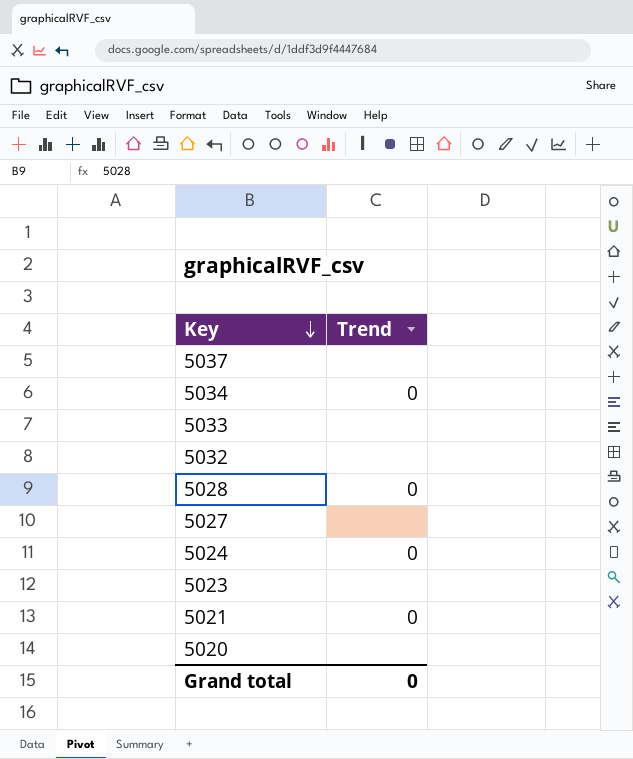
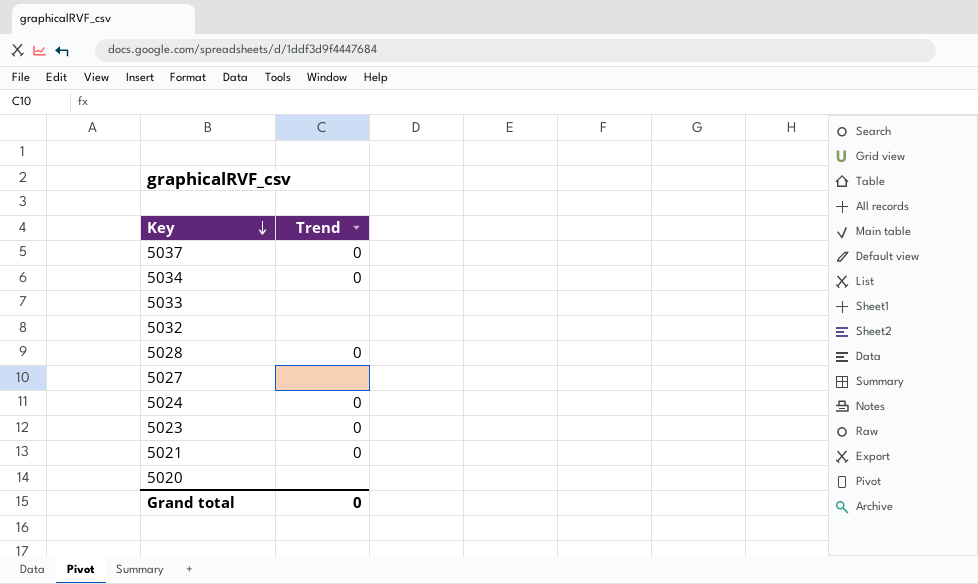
5037 | Trend: none -> 0
5023 | Trend: none -> 0

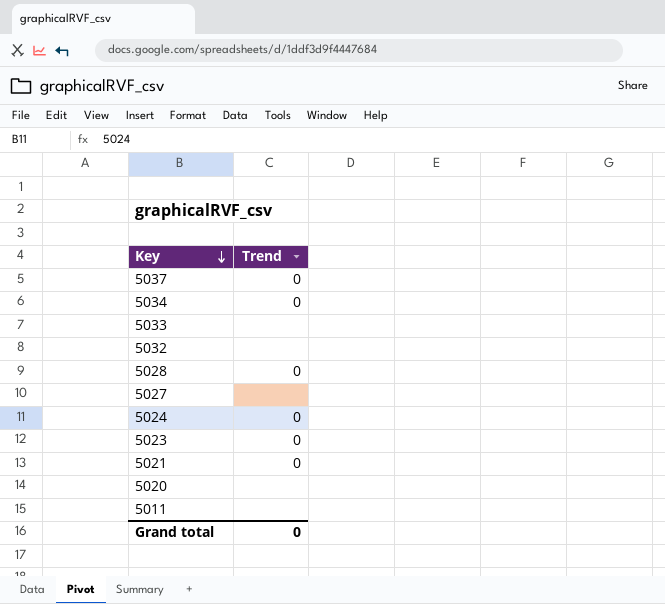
row 5011: none -> none

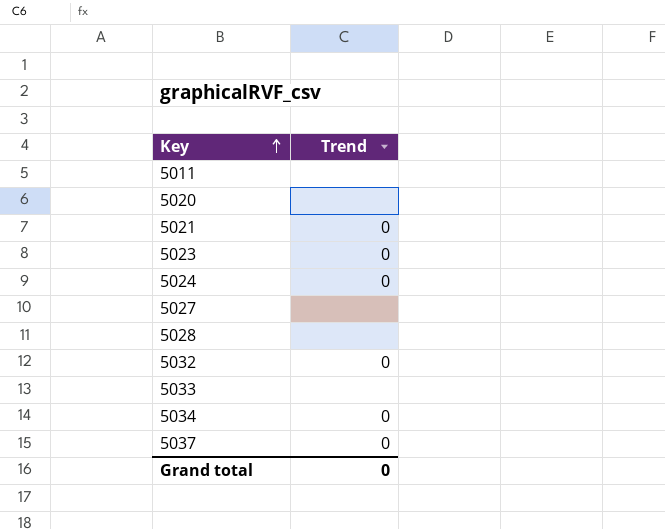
row order: Key descending -> Key ascending
5028 | Trend: 0 -> none
5032 | Trend: none -> 0

